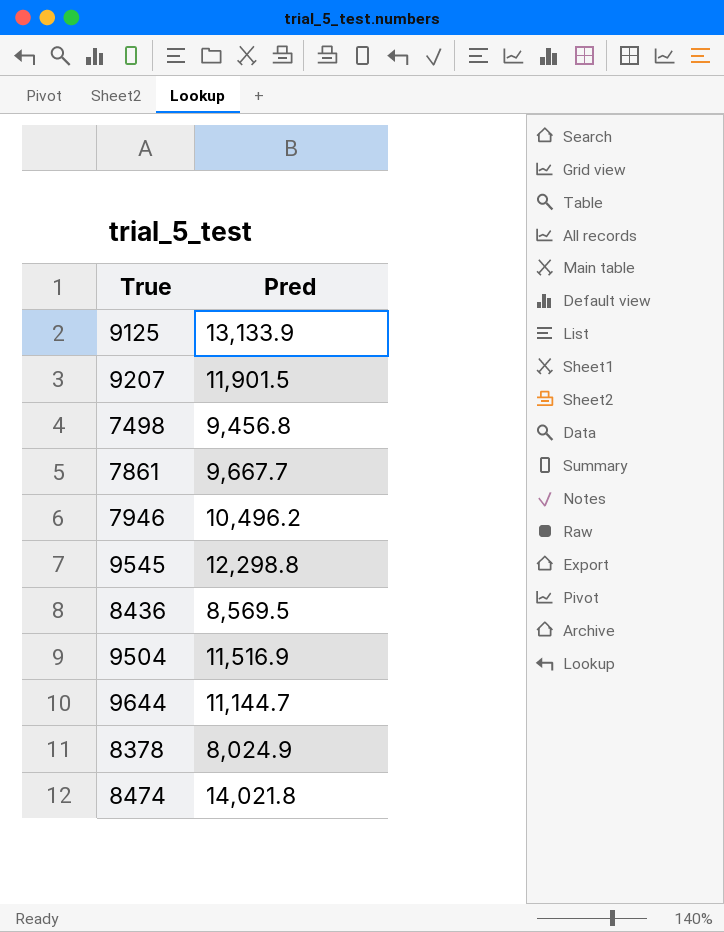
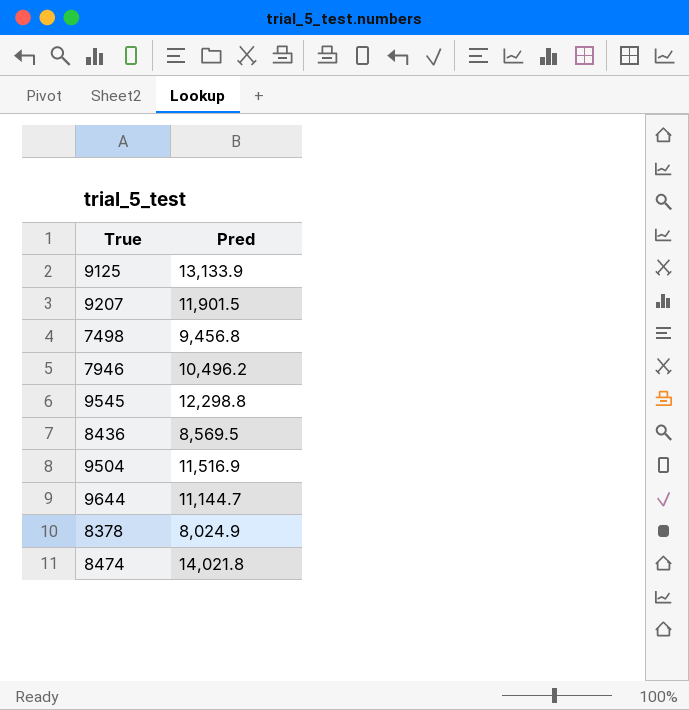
row 7861: 9,667.7 -> none

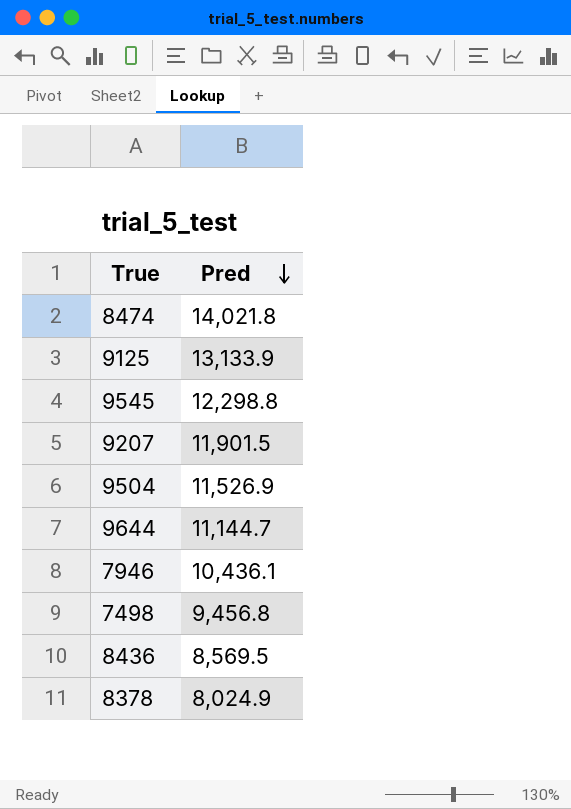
row order: none -> Pred descending
9504 | Pred: 11,516.9 -> 11,526.9
7946 | Pred: 10,496.2 -> 10,436.1

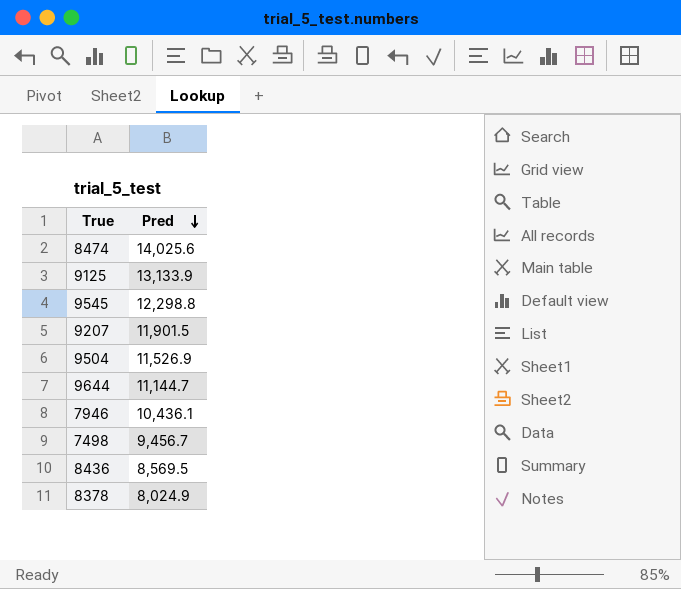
8474 | Pred: 14,021.8 -> 14,025.6
7498 | Pred: 9,456.8 -> 9,456.7

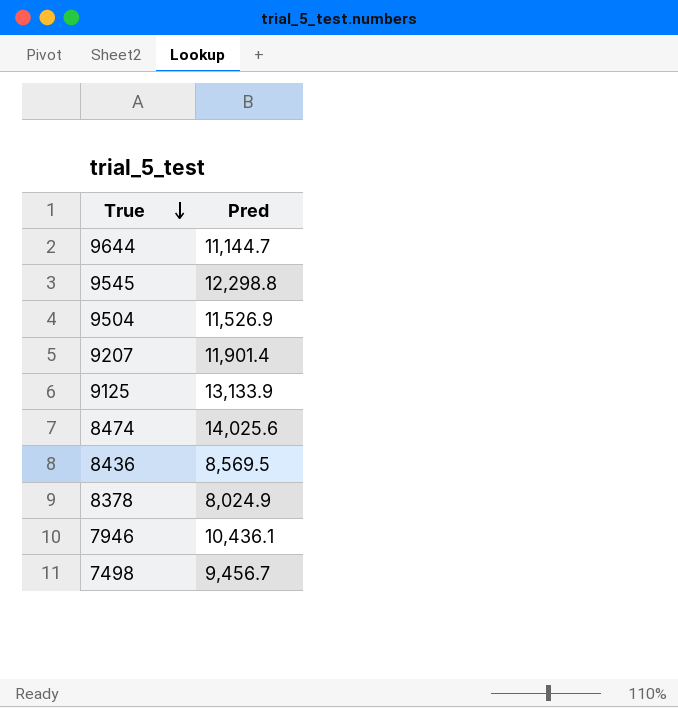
row order: Pred descending -> True descending
9207 | Pred: 11,901.5 -> 11,901.4

